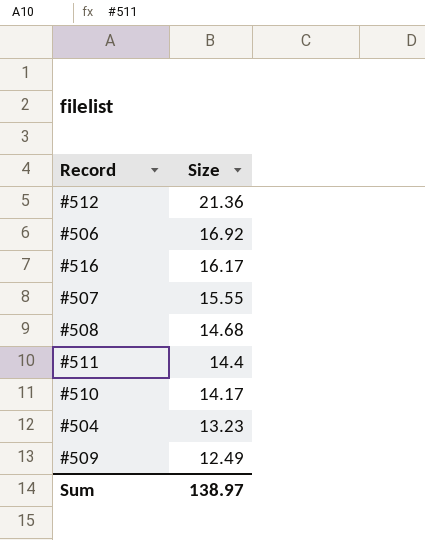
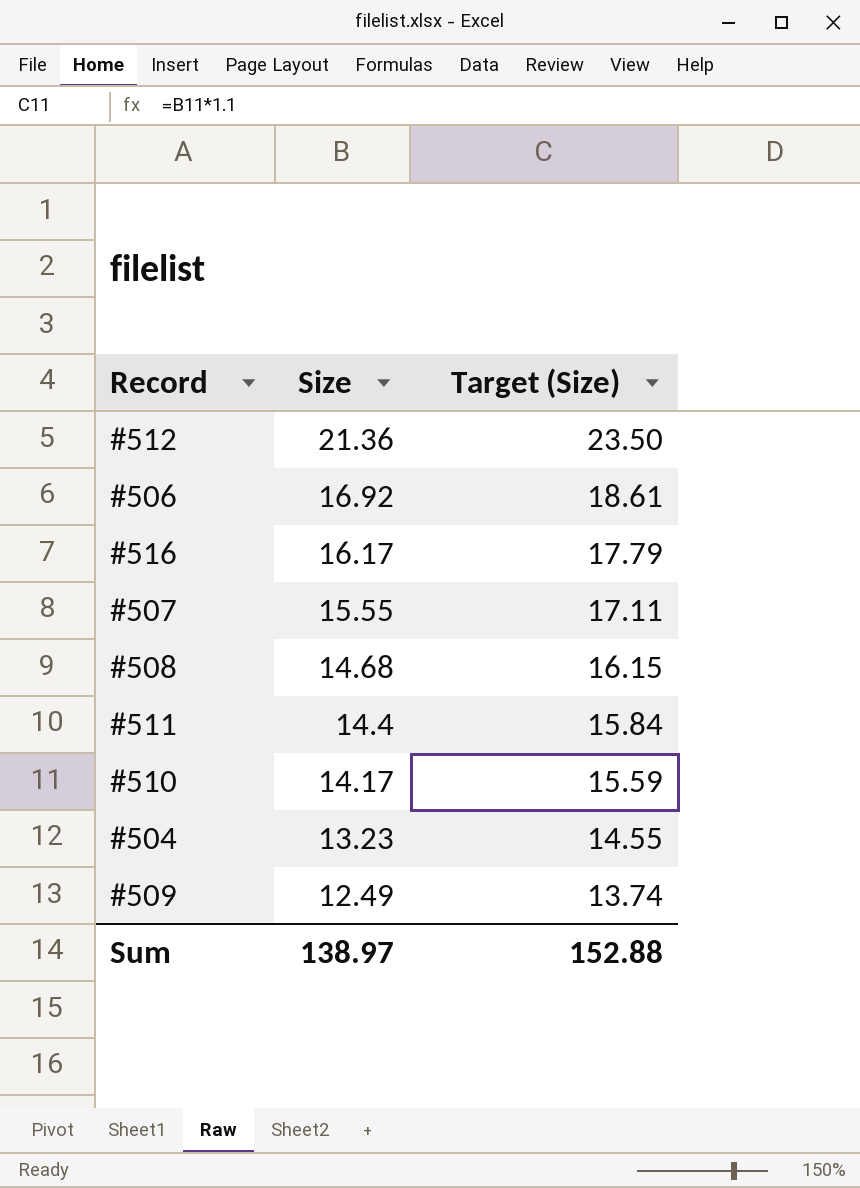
column Target (Size) | formula: none -> [Size] * 1.1

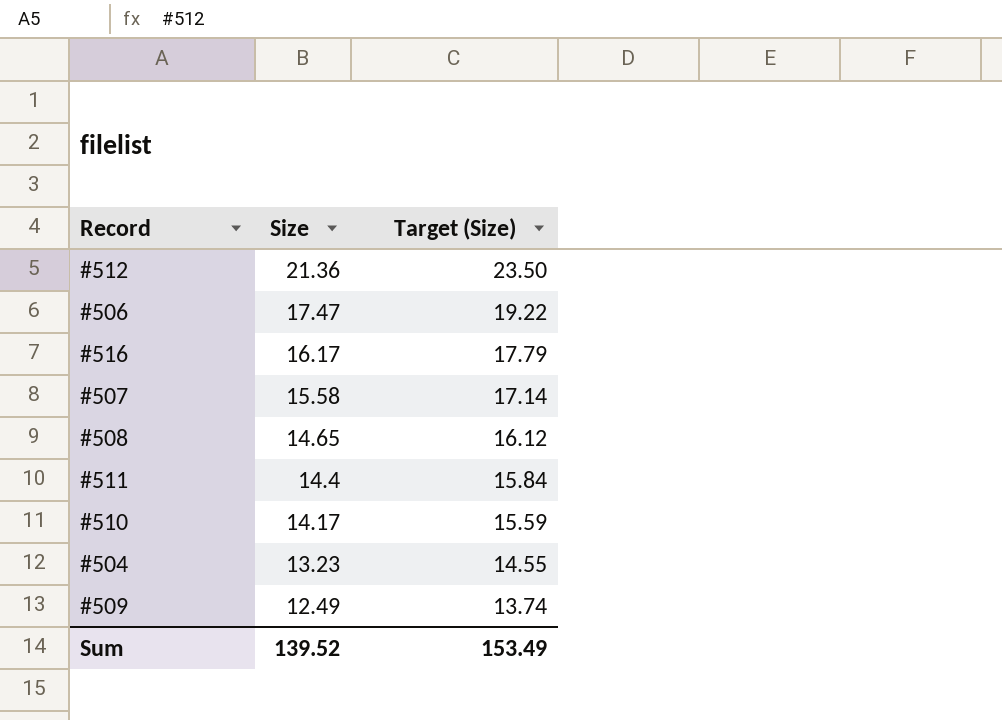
#506 | Size: 16.92 -> 17.47
#506 | Target (Size): 18.61 -> 19.22
#507 | Size: 15.55 -> 15.58
#507 | Target (Size): 17.11 -> 17.14
#508 | Size: 14.68 -> 14.65
#508 | Target (Size): 16.15 -> 16.12
Sum | Size: 138.97 -> 139.52
Sum | Target (Size): 152.88 -> 153.49

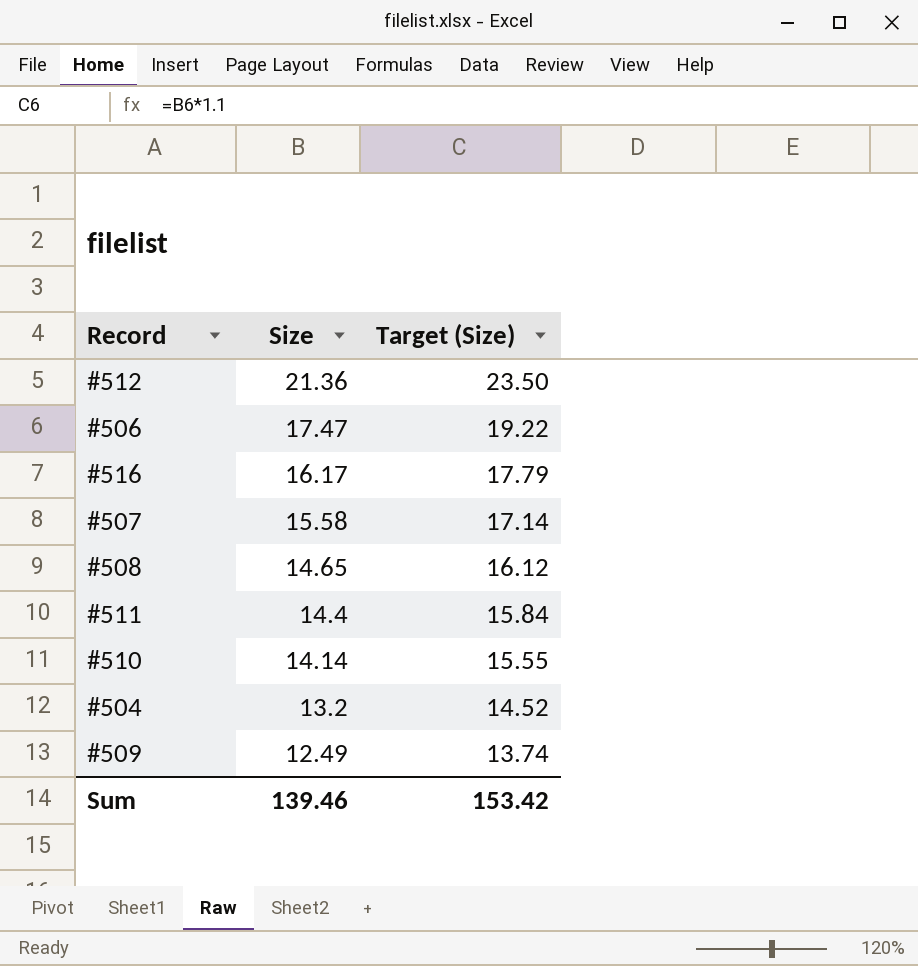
#510 | Size: 14.17 -> 14.14
#510 | Target (Size): 15.59 -> 15.55
#504 | Size: 13.23 -> 13.2
#504 | Target (Size): 14.55 -> 14.52
Sum | Size: 139.52 -> 139.46
Sum | Target (Size): 153.49 -> 153.42

